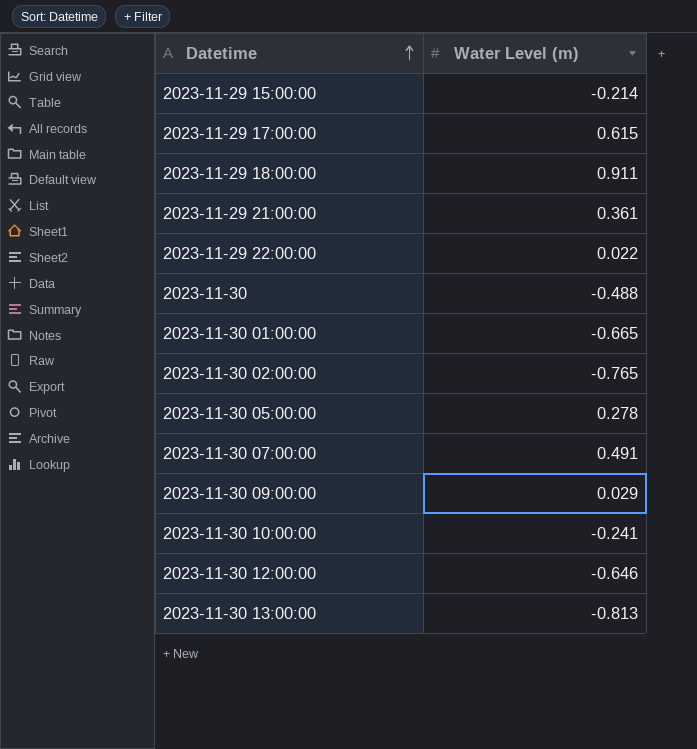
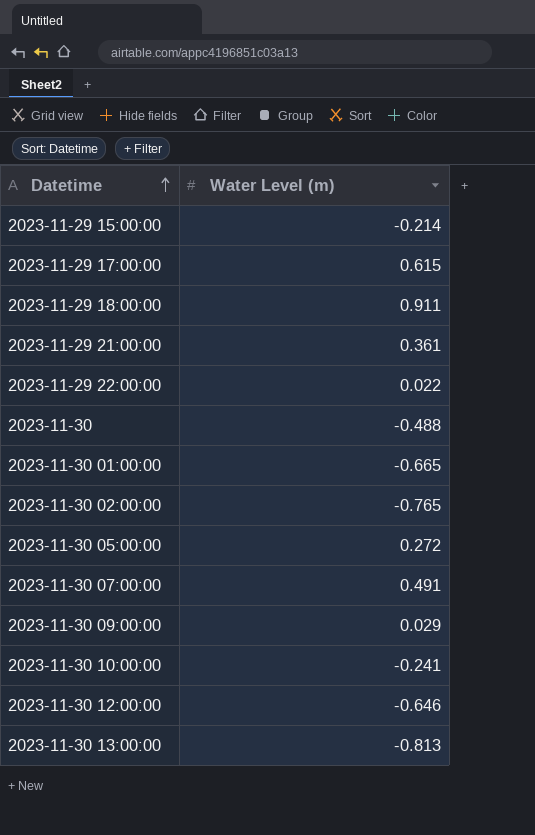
2023-11-30 05:00:00 | Water Level (m): 0.278 -> 0.272

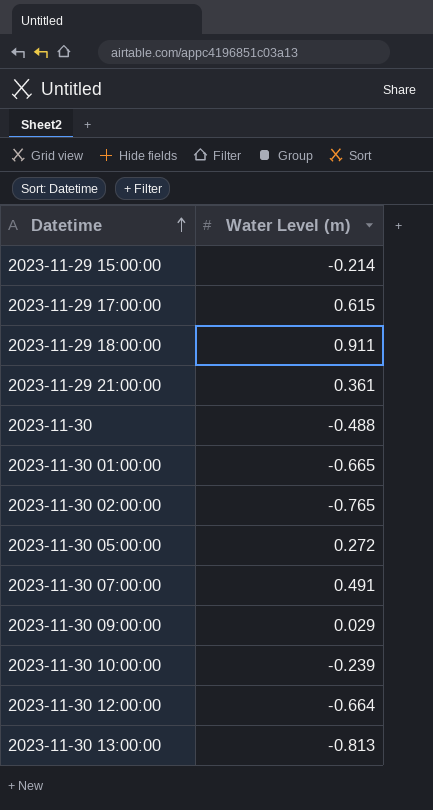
row 2023-11-29 22:00:00: 0.022 -> none
2023-11-30 10:00:00 | Water Level (m): -0.241 -> -0.239
2023-11-30 12:00:00 | Water Level (m): -0.646 -> -0.664

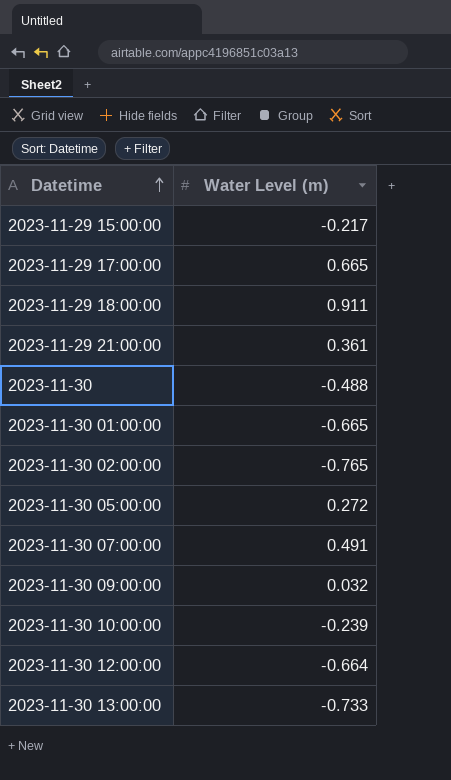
2023-11-29 15:00:00 | Water Level (m): -0.214 -> -0.217
2023-11-29 17:00:00 | Water Level (m): 0.615 -> 0.665
2023-11-30 09:00:00 | Water Level (m): 0.029 -> 0.032
2023-11-30 13:00:00 | Water Level (m): -0.813 -> -0.733

